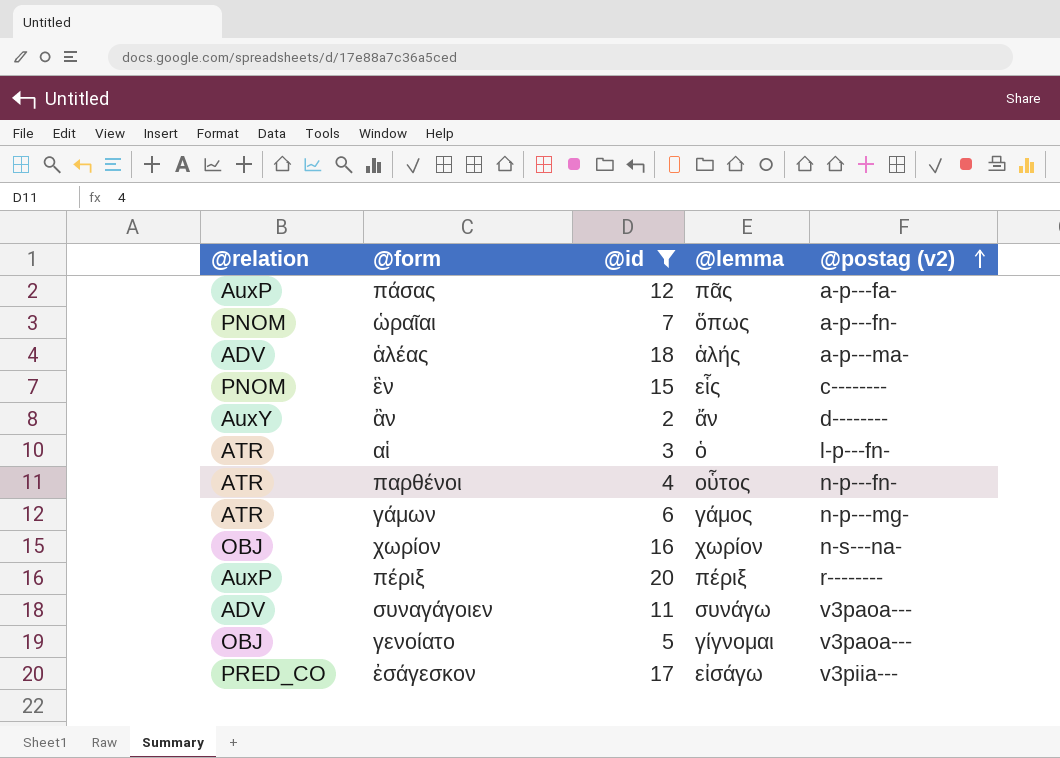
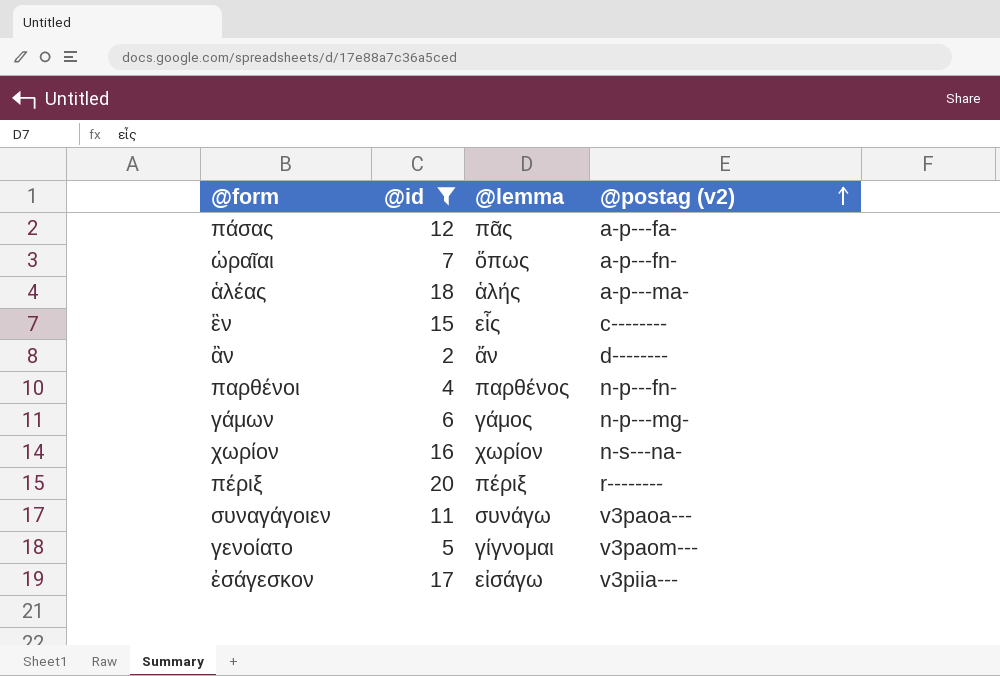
column @relation | position: 1 -> none
row αἱ: ATR | 3 | ὁ | l-p---fn- -> none
παρθένοι | @lemma: οὗτος -> παρθένος
γενοίατο | @postag (v2): v3paoa--- -> v3paom---

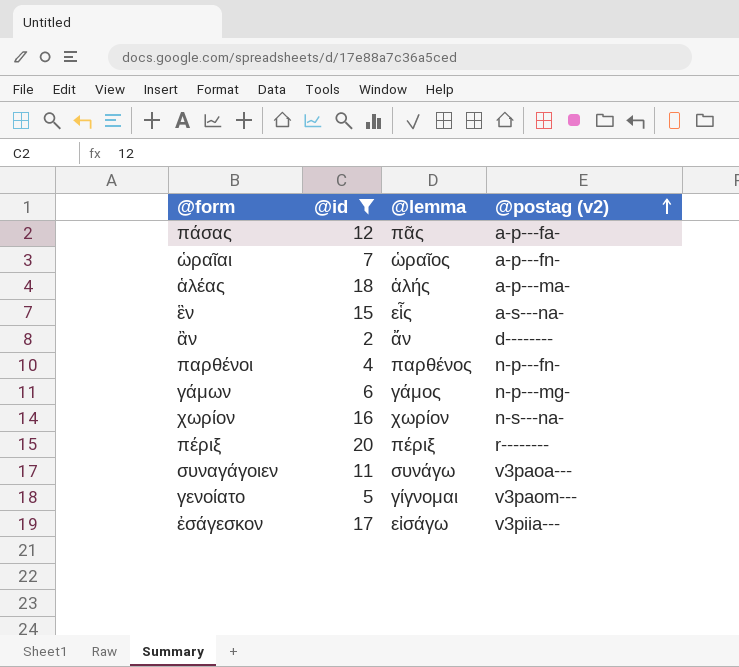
ὡραῖαι | @lemma: ὅπως -> ὡραῖος
ἓν | @postag (v2): c-------- -> a-s---na-

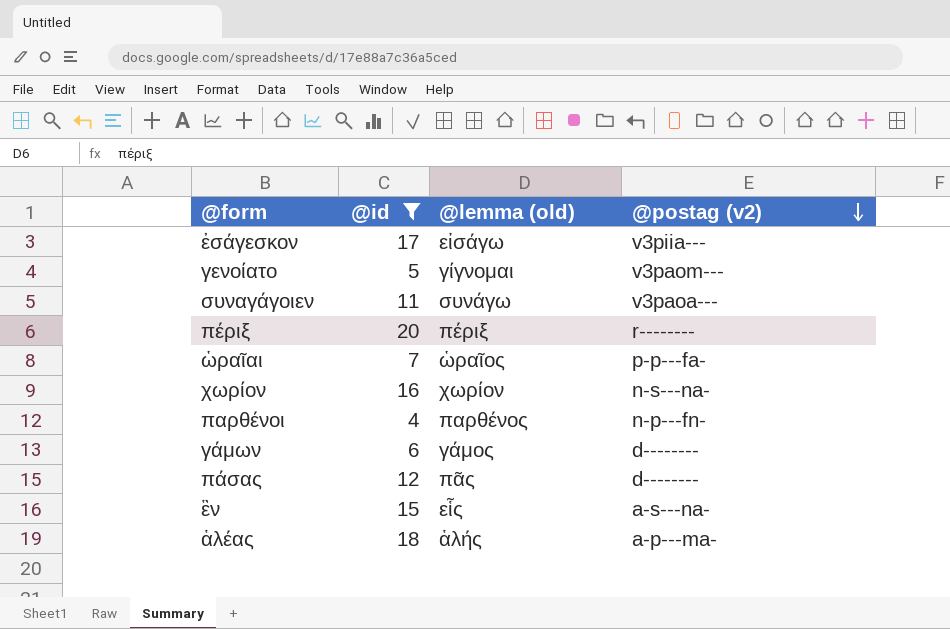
row order: @postag (v2) ascending -> @postag (v2) descending
column name: @lemma -> @lemma (old)
row ἂν: 2 | ἄν | d-------- -> none
ὡραῖαι | @postag (v2): a-p---fn- -> p-p---fa-
γάμων | @postag (v2): n-p---mg- -> d--------
πάσας | @postag (v2): a-p---fa- -> d--------

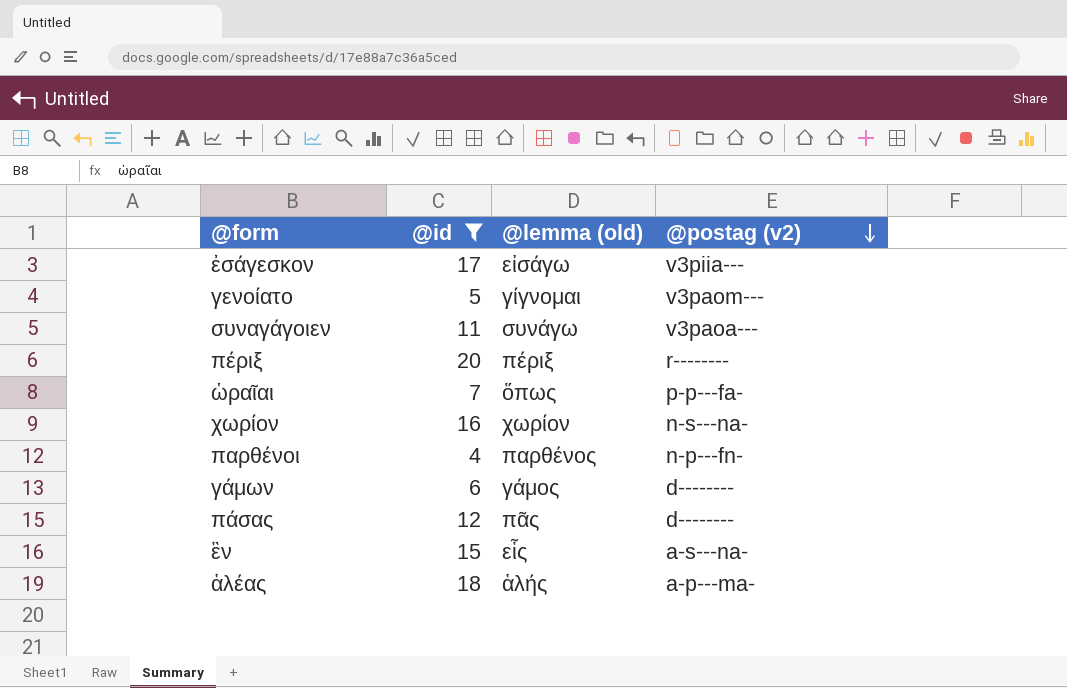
ὡραῖαι | @lemma (old): ὡραῖος -> ὅπως

